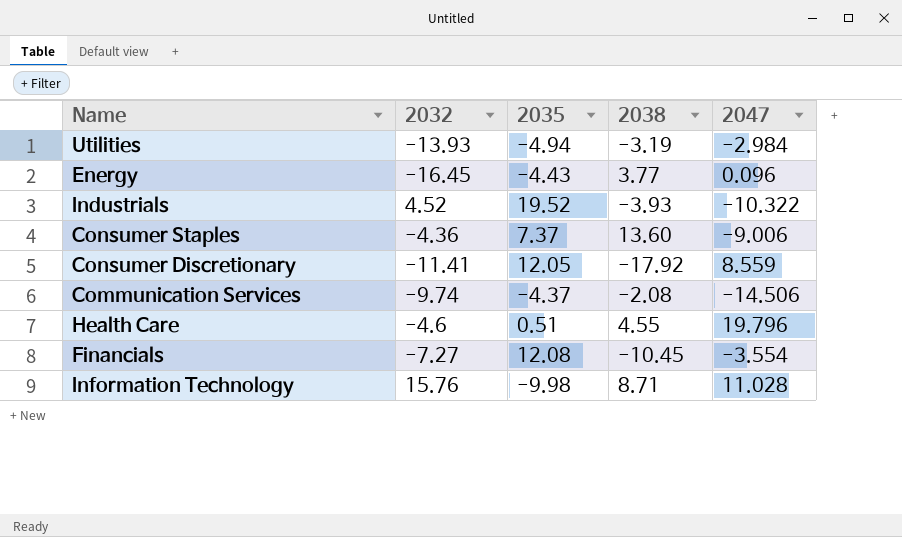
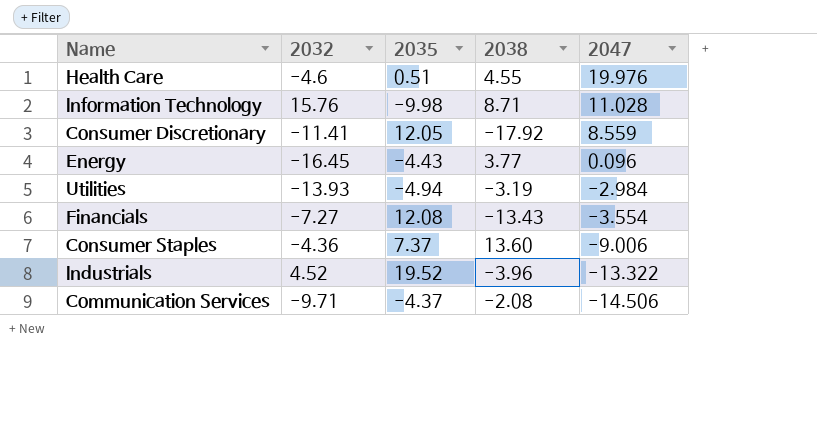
row order: none -> 2047 descending
Health Care | 2047: 19.796 -> 19.976
Financials | 2038: -10.45 -> -13.43
Industrials | 2038: -3.93 -> -3.96
Industrials | 2047: -10.322 -> -13.322
Communication Services | 2032: -9.74 -> -9.71

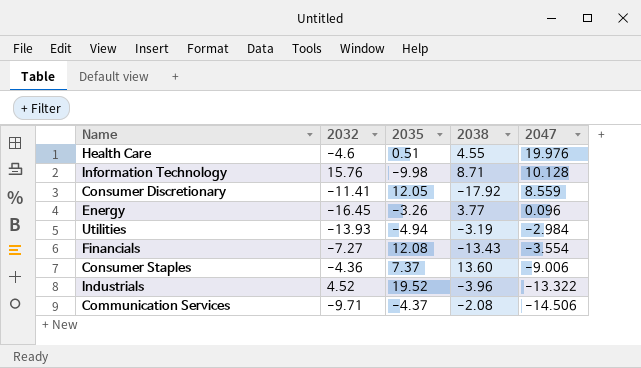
Information Technology | 2047: 11.028 -> 10.128
Energy | 2035: -4.43 -> -3.26

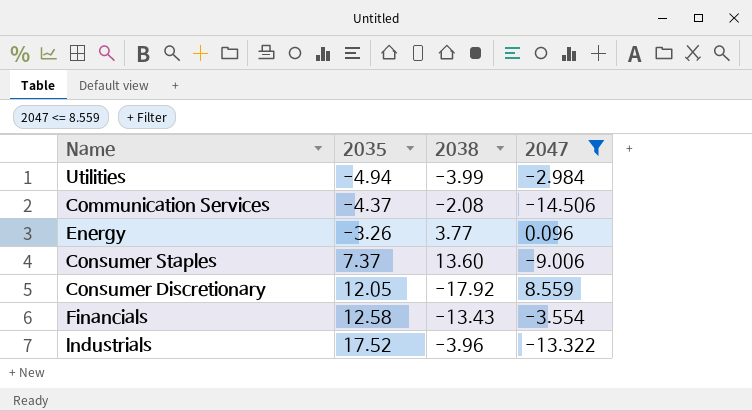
filter: none -> 2047 <= 8.559
row order: 2047 descending -> 2035 ascending
column 2032 | position: 2 -> none
Utilities | 2038: -3.19 -> -3.99
Financials | 2035: 12.08 -> 12.58
Industrials | 2035: 19.52 -> 17.52

